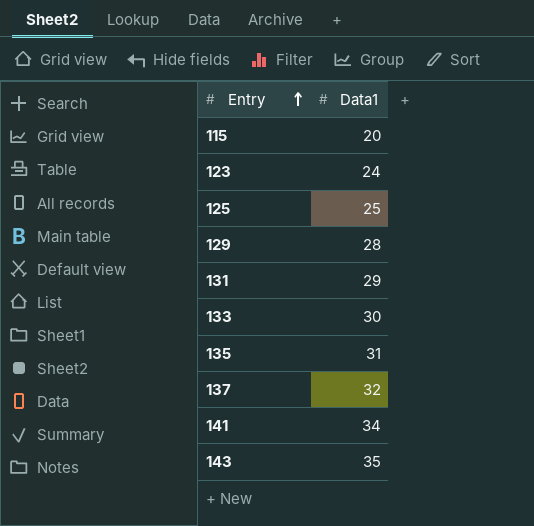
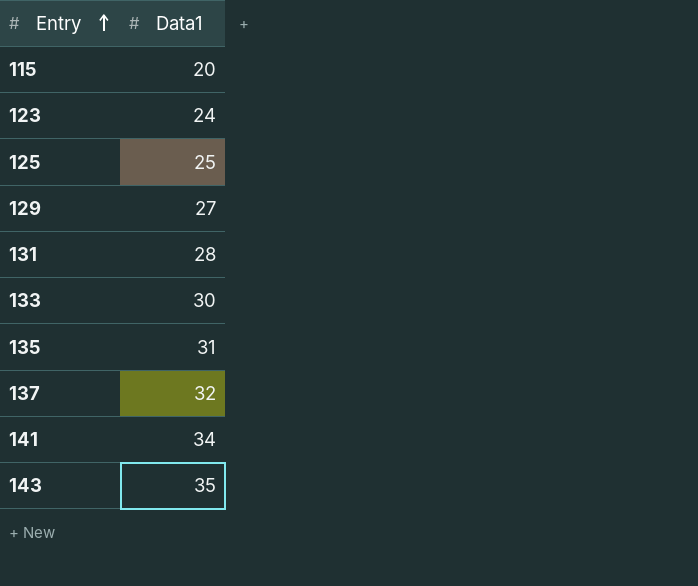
129 | Data1: 28 -> 27
131 | Data1: 29 -> 28

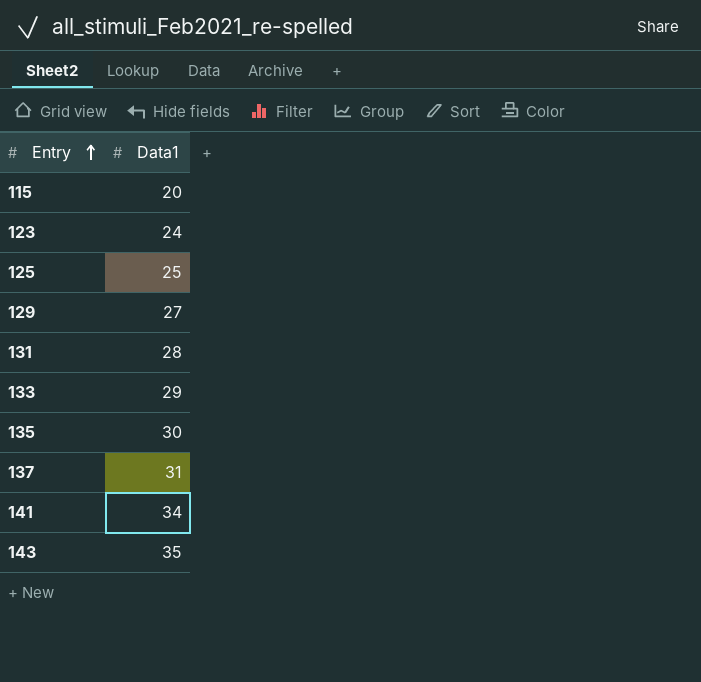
133 | Data1: 30 -> 29
135 | Data1: 31 -> 30
137 | Data1: 32 -> 31

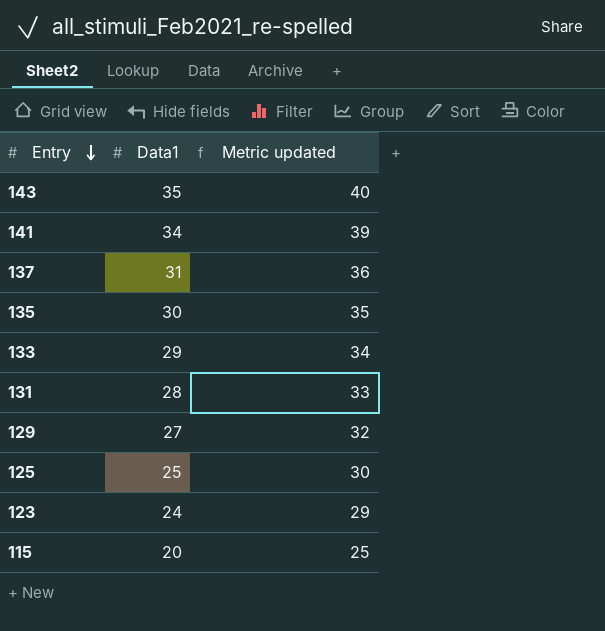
row order: Entry ascending -> Entry descending
column Metric updated | formula: none -> [Data1] + 5

